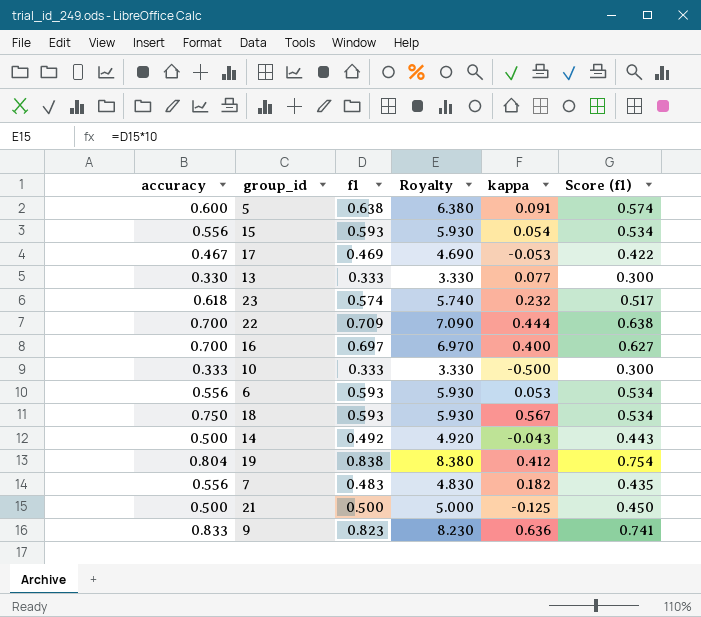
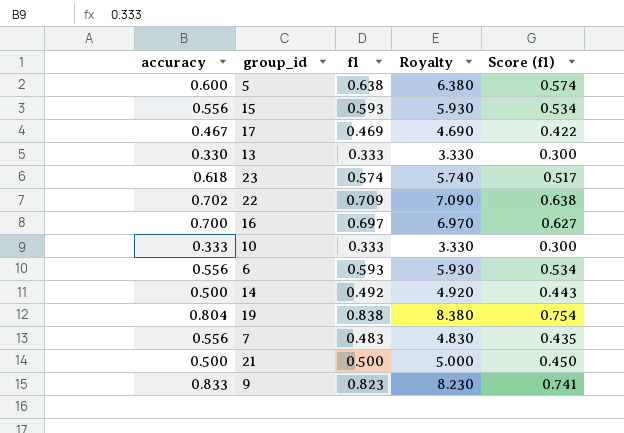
column kappa | position: 5 -> none
row 18: 0.750 | 0.593 | 5.930 | 0.567 | 0.534 -> none
22 | accuracy: 0.700 -> 0.702

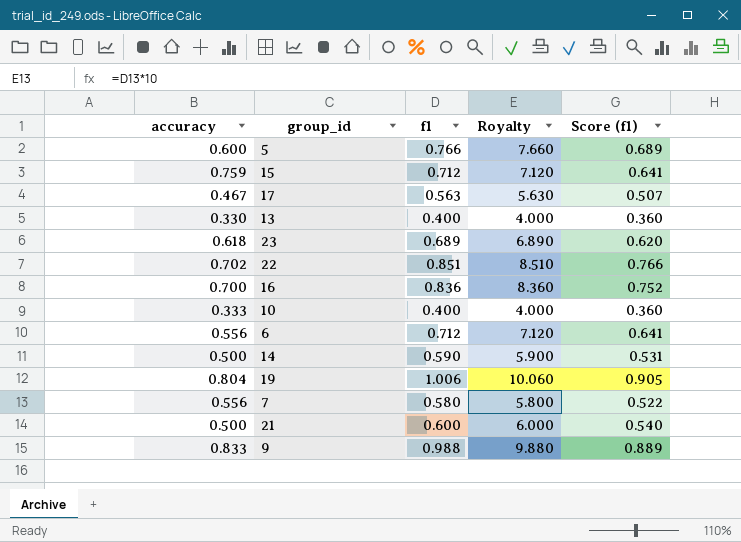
5 | f1: 0.638 -> 0.766
5 | Royalty: 6.380 -> 7.660
5 | Score (f1): 0.574 -> 0.689
15 | accuracy: 0.556 -> 0.759
15 | f1: 0.593 -> 0.712
15 | Royalty: 5.930 -> 7.120
15 | Score (f1): 0.534 -> 0.641
17 | f1: 0.469 -> 0.563
17 | Royalty: 4.690 -> 5.630
17 | Score (f1): 0.422 -> 0.507
13 | f1: 0.333 -> 0.400
13 | Royalty: 3.330 -> 4.000
13 | Score (f1): 0.300 -> 0.360
23 | f1: 0.574 -> 0.689
23 | Royalty: 5.740 -> 6.890
23 | Score (f1): 0.517 -> 0.620
22 | f1: 0.709 -> 0.851
22 | Royalty: 7.090 -> 8.510
22 | Score (f1): 0.638 -> 0.766
16 | f1: 0.697 -> 0.836
16 | Royalty: 6.970 -> 8.360
16 | Score (f1): 0.627 -> 0.752
10 | f1: 0.333 -> 0.400
10 | Royalty: 3.330 -> 4.000
10 | Score (f1): 0.300 -> 0.360
6 | f1: 0.593 -> 0.712
6 | Royalty: 5.930 -> 7.120
6 | Score (f1): 0.534 -> 0.641
14 | f1: 0.492 -> 0.590
14 | Royalty: 4.920 -> 5.900
14 | Score (f1): 0.443 -> 0.531
19 | f1: 0.838 -> 1.006
19 | Royalty: 8.380 -> 10.060
19 | Score (f1): 0.754 -> 0.905
7 | f1: 0.483 -> 0.580
7 | Royalty: 4.830 -> 5.800
7 | Score (f1): 0.435 -> 0.522
21 | f1: 0.500 -> 0.600
21 | Royalty: 5.000 -> 6.000
21 | Score (f1): 0.450 -> 0.540
9 | f1: 0.823 -> 0.988
9 | Royalty: 8.230 -> 9.880
9 | Score (f1): 0.741 -> 0.889

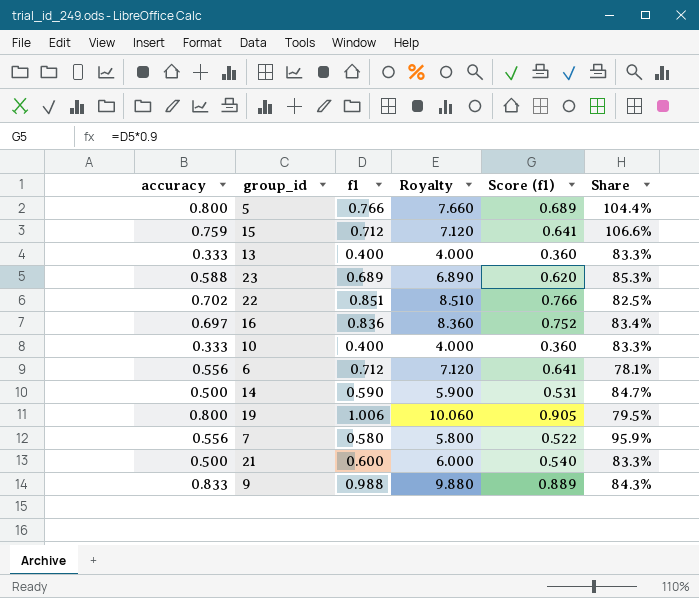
column Share | formula: none -> [accuracy] / [f1]
row 17: 0.467 | 0.563 | 5.630 | 0.507 -> none
5 | accuracy: 0.600 -> 0.800
13 | accuracy: 0.330 -> 0.333
23 | accuracy: 0.618 -> 0.588
16 | accuracy: 0.700 -> 0.697
19 | accuracy: 0.804 -> 0.800

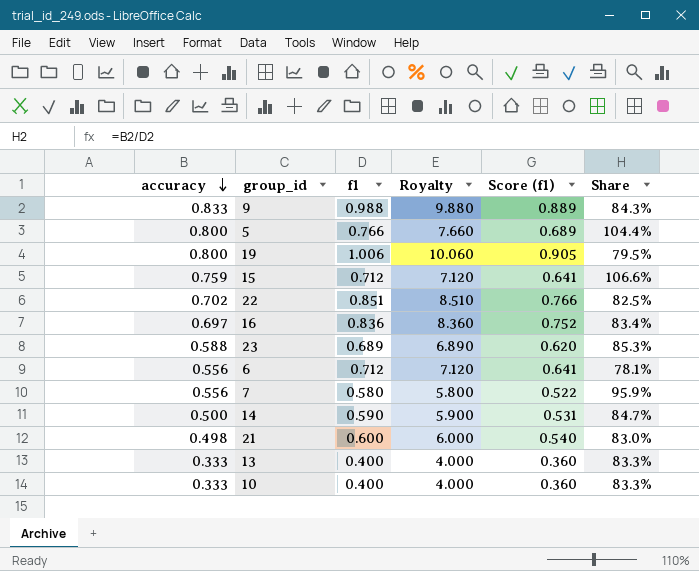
row order: none -> accuracy descending
21 | accuracy: 0.500 -> 0.498
21 | Share: 83.3% -> 83.0%

